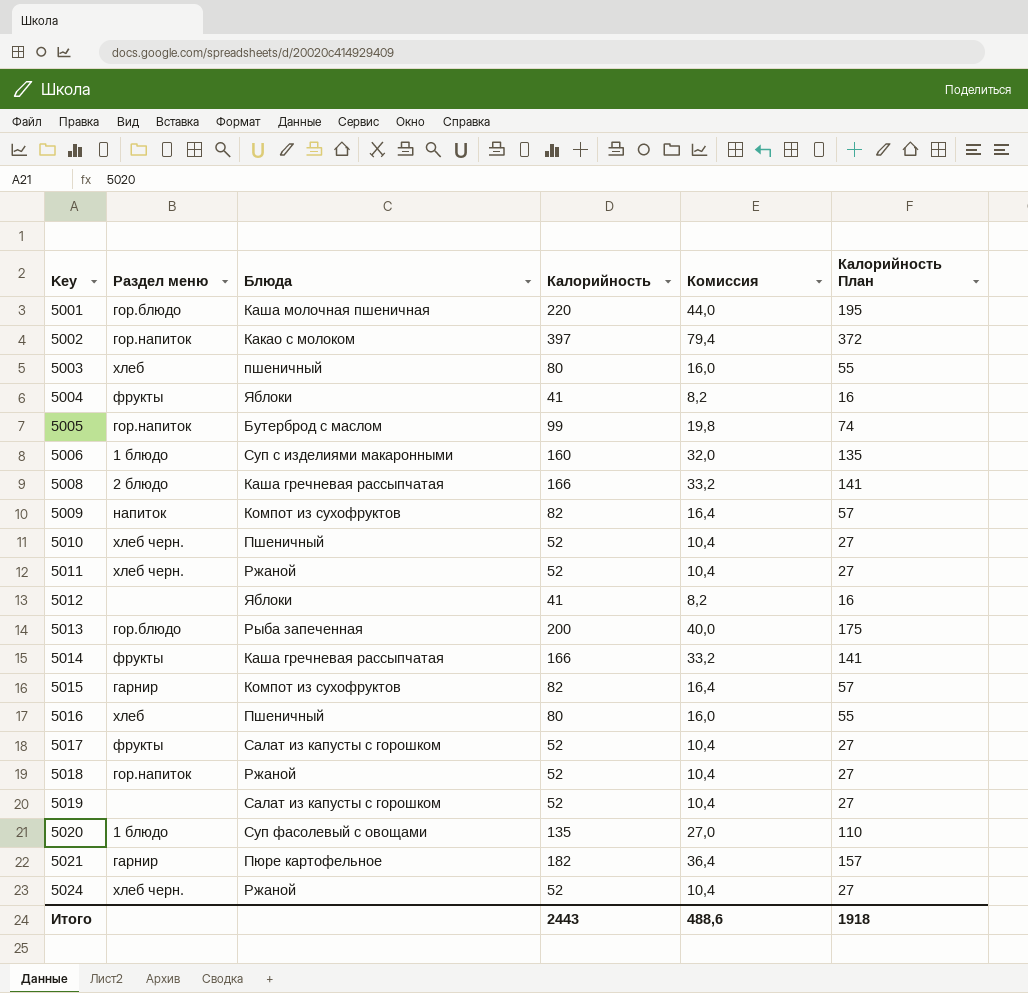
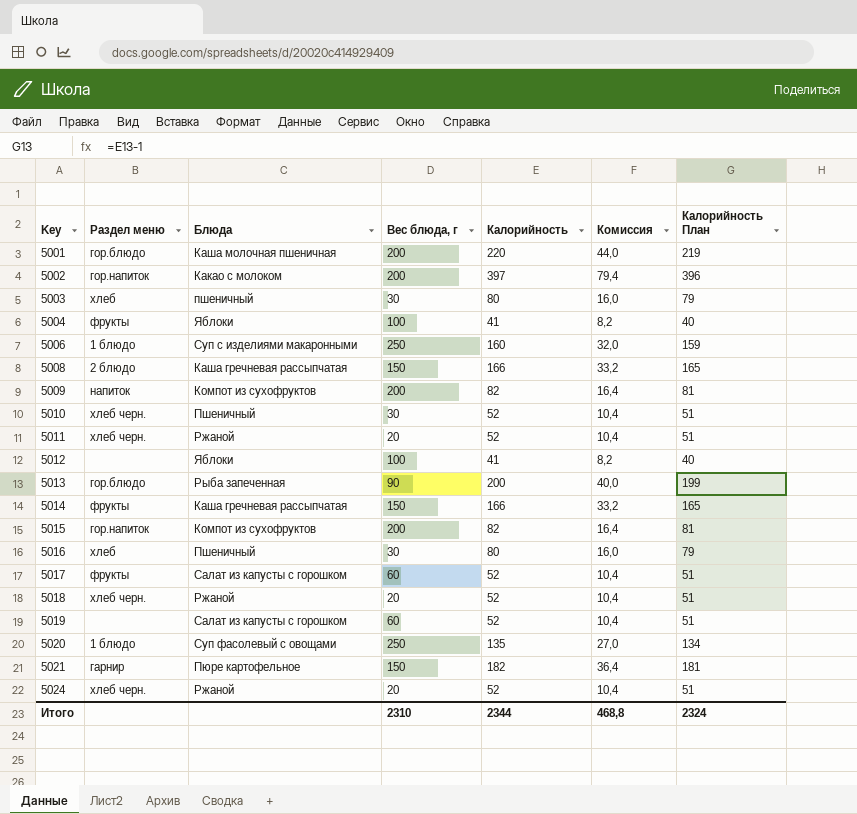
column Вес блюда, г | position: none -> 4
column Калорийность План | formula: [Калорийность] - 25 -> [Калорийность] - 1
row 5005: гор.напиток | Бутерброд с маслом | 99 | 19,8 | 74 -> none
5015 | Раздел меню: гарнир -> гор.напиток
5018 | Раздел меню: гор.напиток -> хлеб черн.
Итого | Калорийность: 2443 -> 2344
Итого | Комиссия: 488,6 -> 468,8
Итого | Калорийность План: 1918 -> 2324

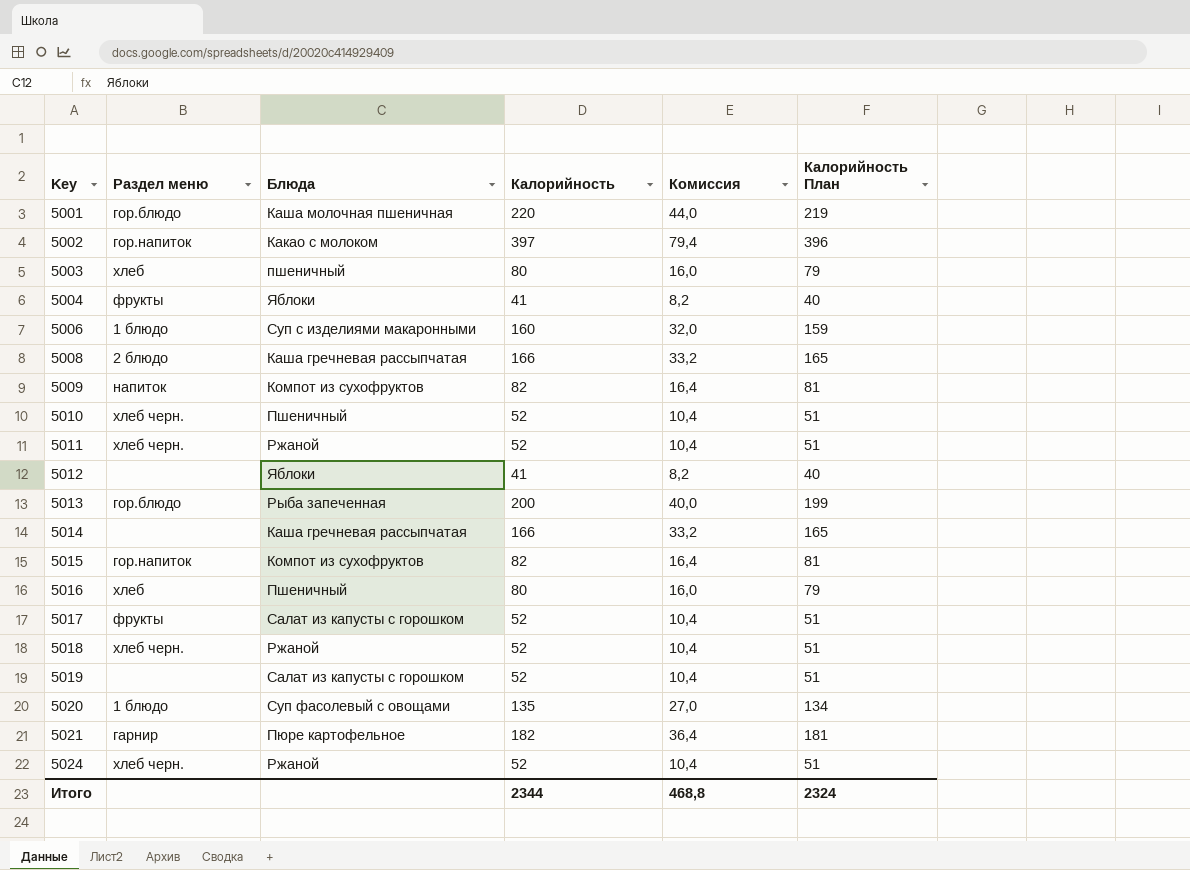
column Вес блюда, г | position: 4 -> none
5014 | Раздел меню: фрукты -> none

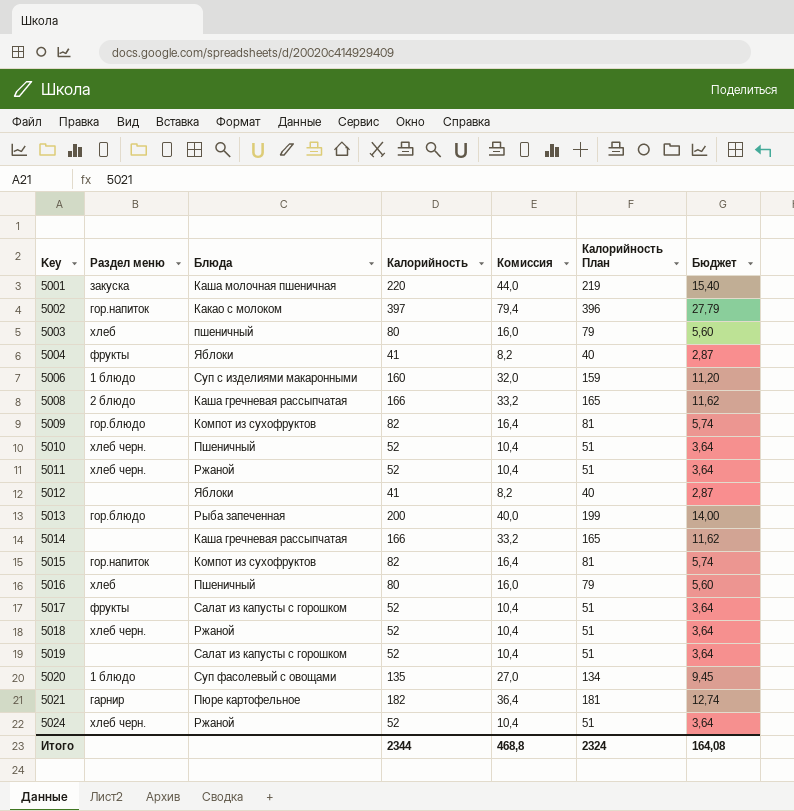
column Бюджет | formula: none -> [Калорийность] * 0,07
5001 | Раздел меню: гор.блюдо -> закуска
5009 | Раздел меню: напиток -> гор.блюдо

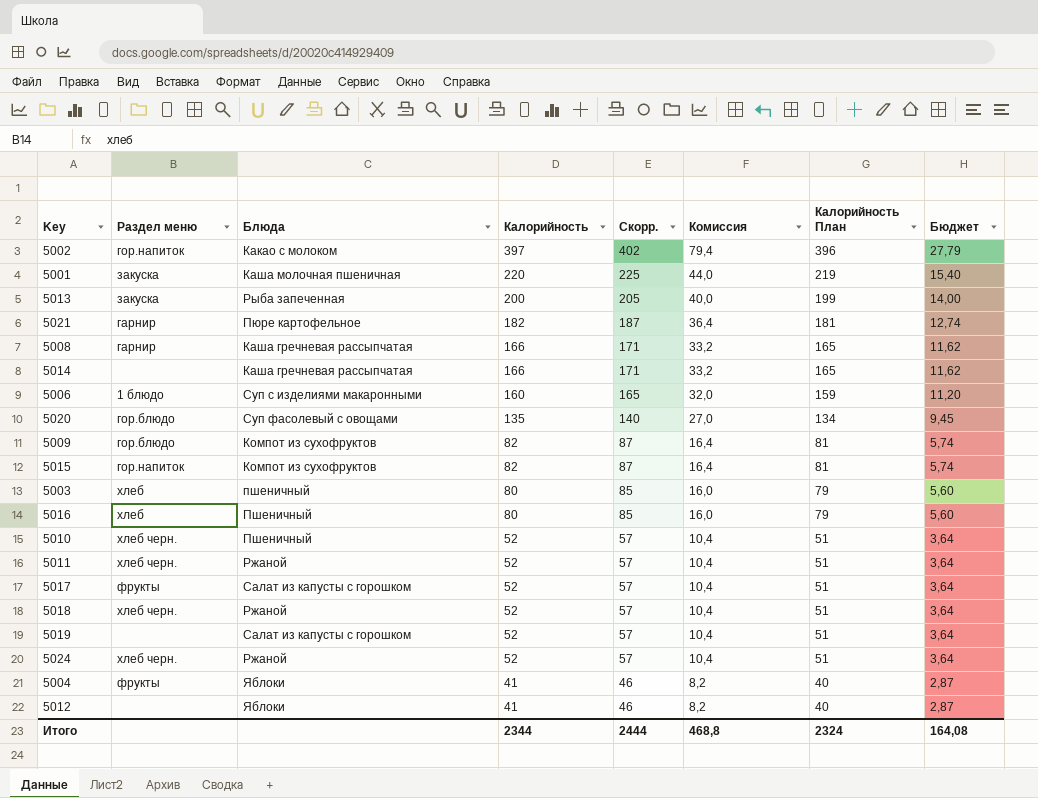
row order: Key ascending -> Калорийность descending
column Скорр. | formula: none -> [Калорийность] + 5
5013 | Раздел меню: гор.блюдо -> закуска
5008 | Раздел меню: 2 блюдо -> гарнир
5020 | Раздел меню: 1 блюдо -> гор.блюдо

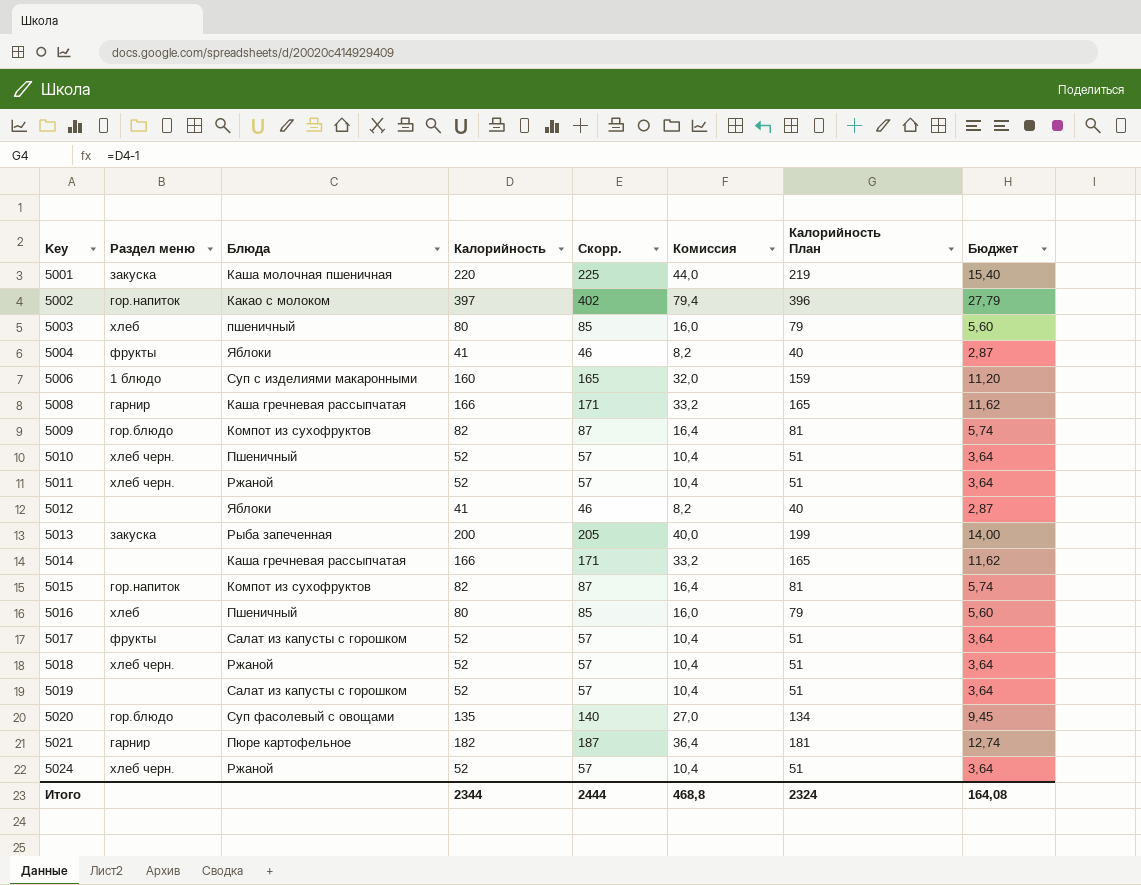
row order: Калорийность descending -> Key ascending

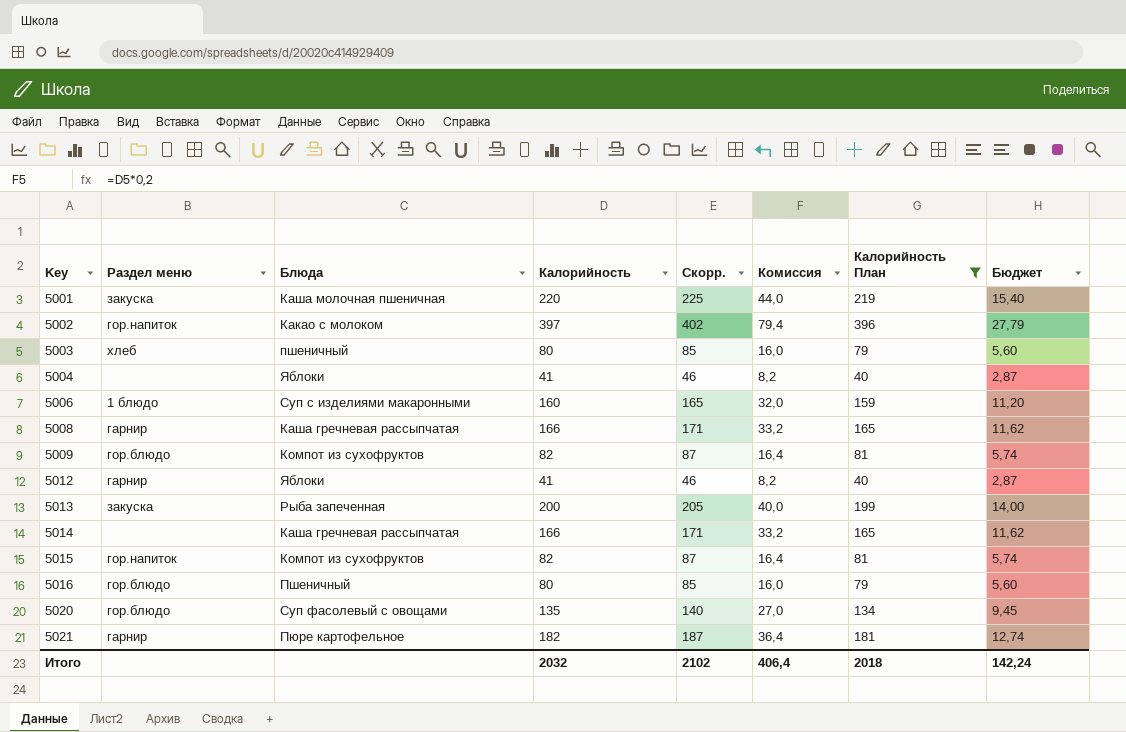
filter: none -> Калорийность План != 51
5004 | Раздел меню: фрукты -> none
5012 | Раздел меню: none -> гарнир
5016 | Раздел меню: хлеб -> гор.блюдо
Итого | Калорийность: 2344 -> 2032
Итого | Скорр.: 2444 -> 2102
Итого | Комиссия: 468,8 -> 406,4
Итого | Калорийность План: 2324 -> 2018
Итого | Бюджет: 164,08 -> 142,24

